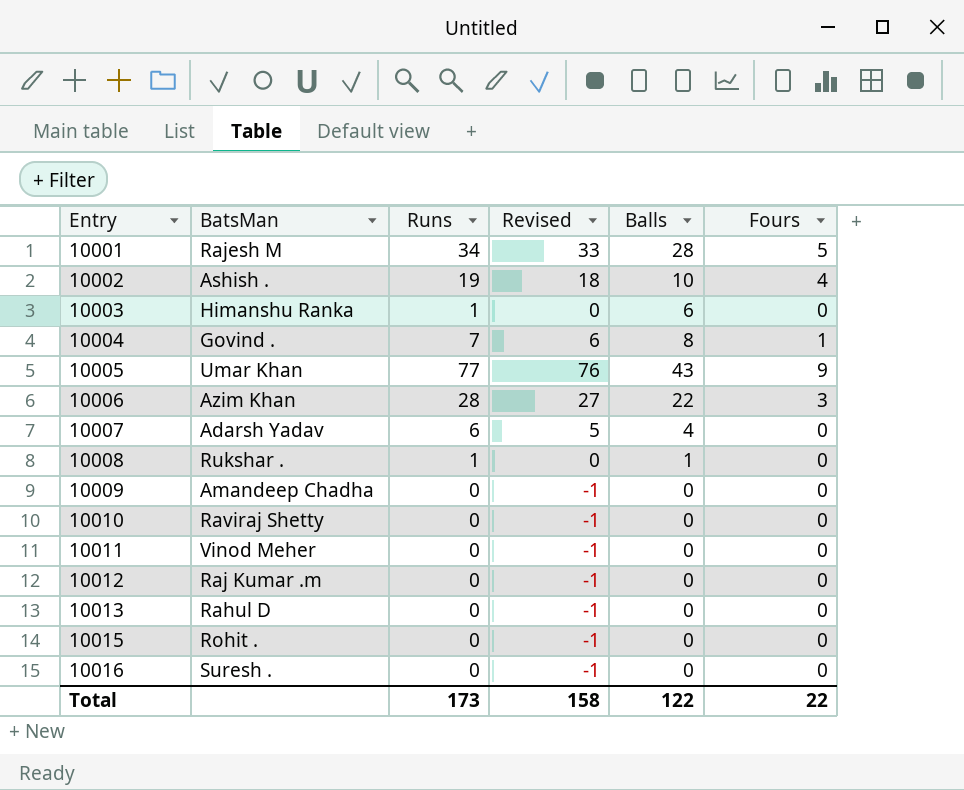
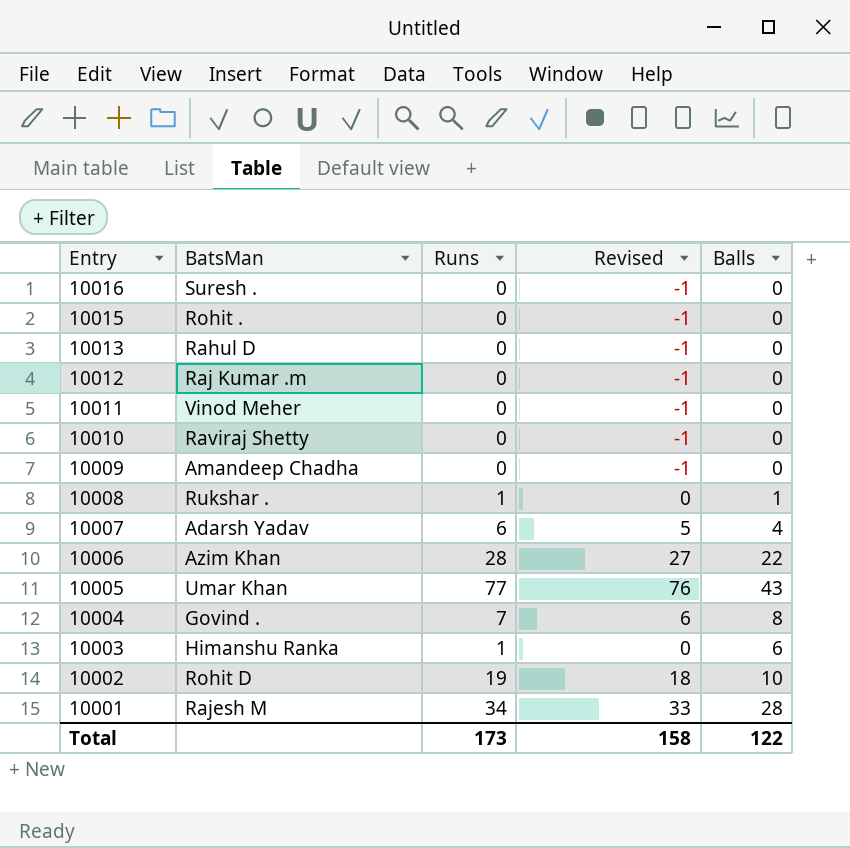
row order: Entry ascending -> Entry descending
column Fours | position: 6 -> none
10002 | BatsMan: Ashish . -> Rohit D

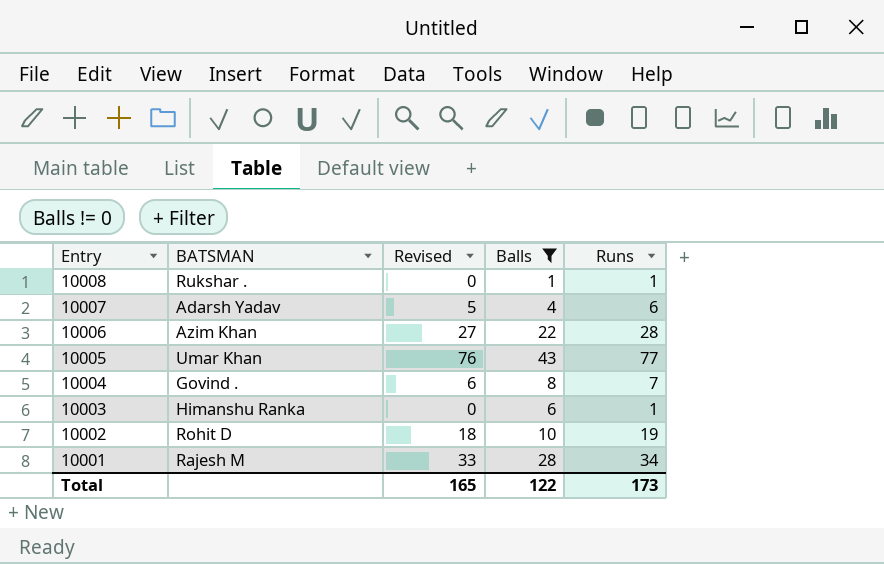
filter: none -> Balls != 0
column name: BatsMan -> BATSMAN
column Runs | position: 3 -> 5
Total | Revised: 158 -> 165

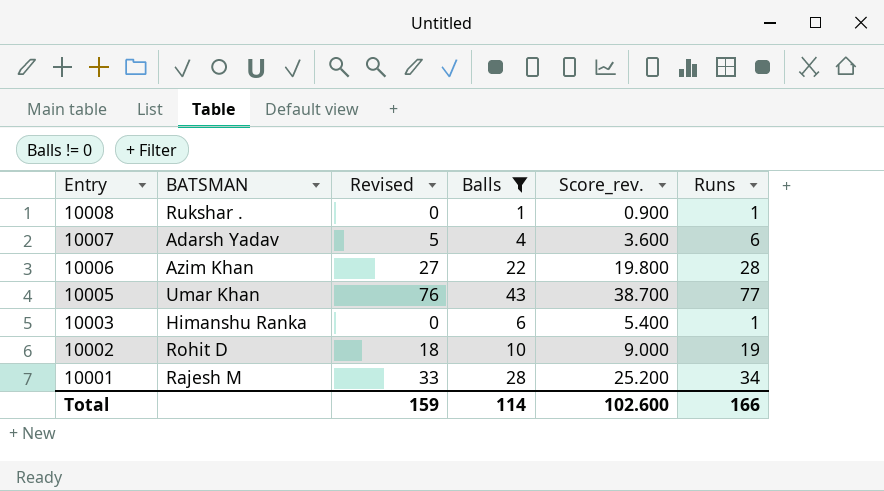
column Score_rev. | formula: none -> [Balls] * 0.9
row 10004: Govind . | 6 | 8 | 7 -> none
Total | Revised: 165 -> 159
Total | Balls: 122 -> 114
Total | Runs: 173 -> 166

